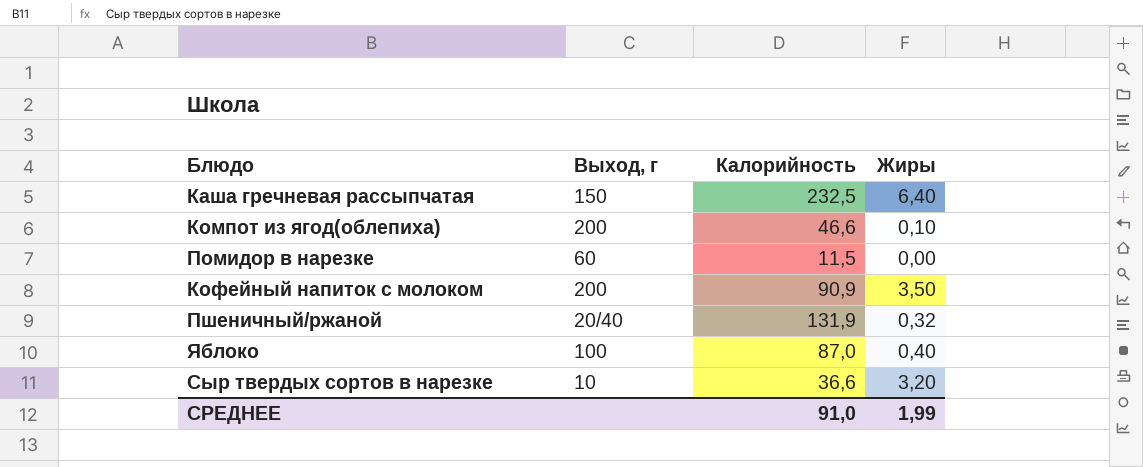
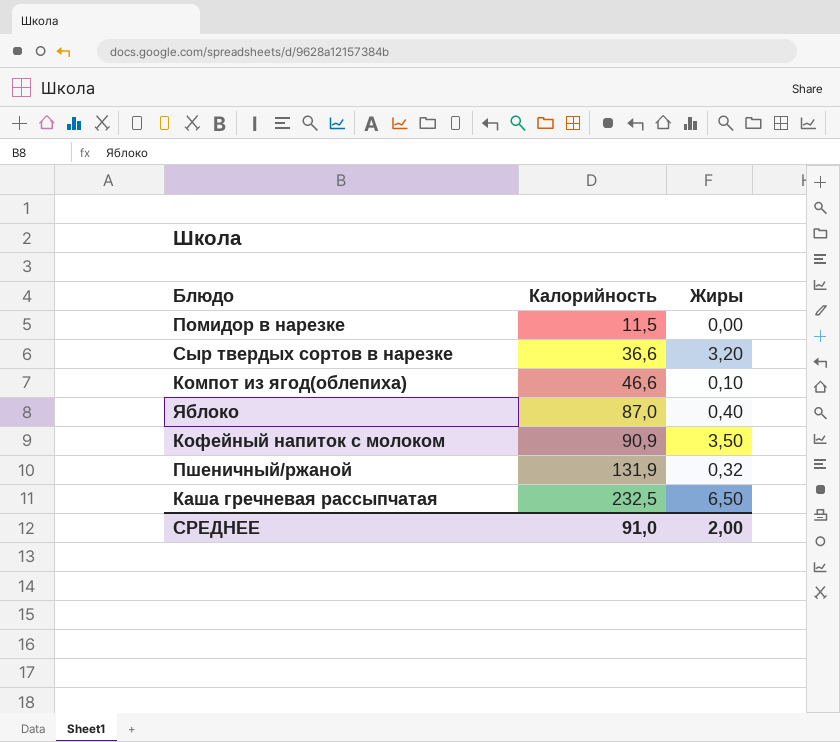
row order: none -> Калорийность ascending
column Выход, г | position: 2 -> none
Каша гречневая рассыпчатая | Жиры: 6,40 -> 6,50
СРЕДНЕЕ | Жиры: 1,99 -> 2,00

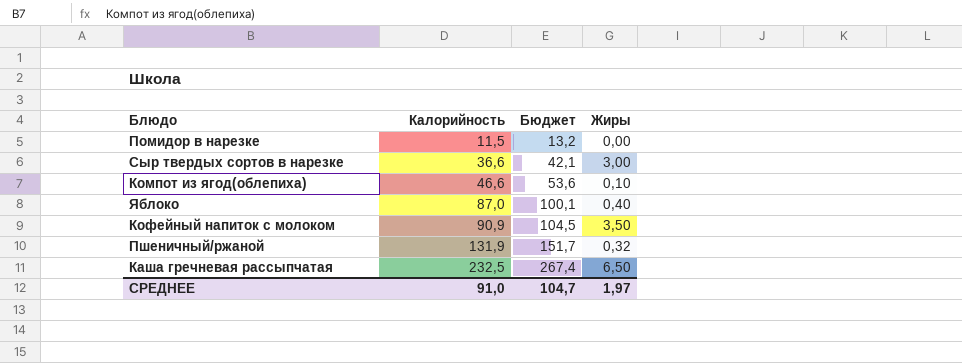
column Бюджет | formula: none -> [Калорийность] * 1,15
Сыр твердых сортов в нарезке | Жиры: 3,20 -> 3,00
СРЕДНЕЕ | Жиры: 2,00 -> 1,97

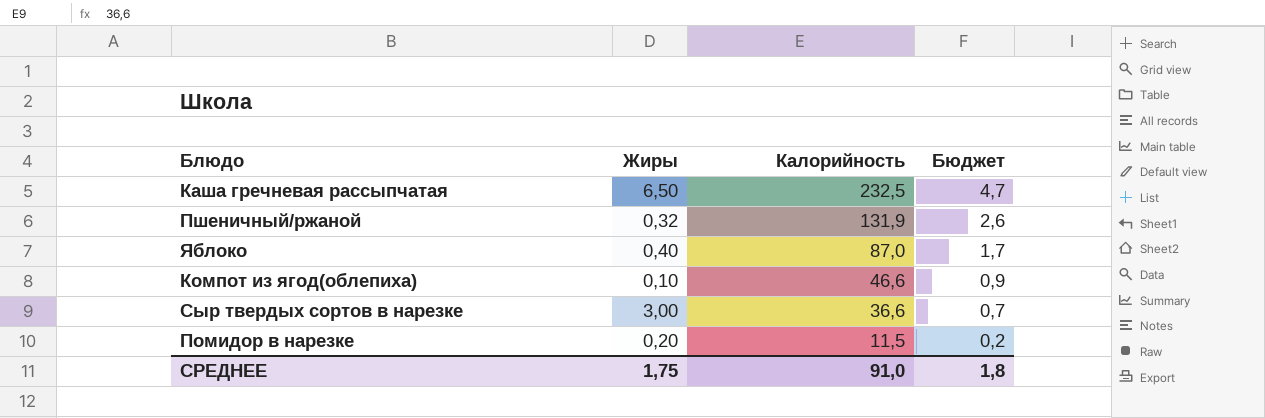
row order: Калорийность ascending -> Калорийность descending
column Жиры | position: 4 -> 2
column Бюджет | formula: [Калорийность] * 1,15 -> [Калорийность] * 0,02
row Кофейный напиток с молоком: 90,9 | 104,5 | 3,50 -> none
Помидор в нарезке | Жиры: 0,00 -> 0,20
СРЕДНЕЕ | Жиры: 1,97 -> 1,75
СРЕДНЕЕ | Бюджет: 104,7 -> 1,8

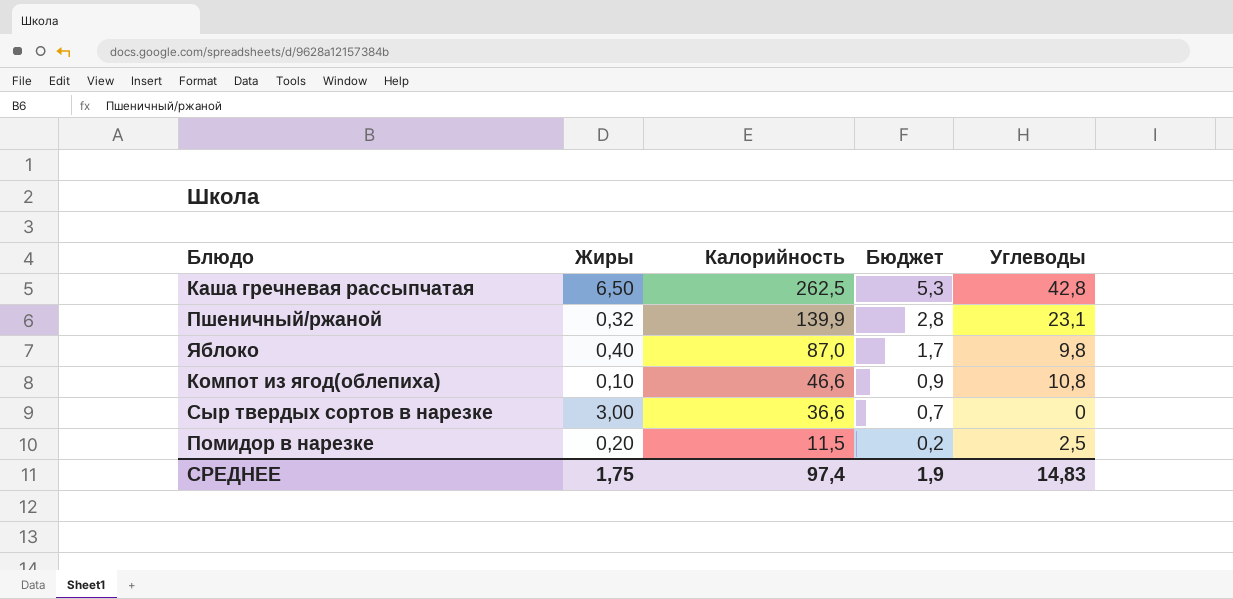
column Углеводы | position: none -> 5
Каша гречневая рассыпчатая | Калорийность: 232,5 -> 262,5
Каша гречневая рассыпчатая | Бюджет: 4,7 -> 5,3
Пшеничный/ржаной | Калорийность: 131,9 -> 139,9
Пшеничный/ржаной | Бюджет: 2,6 -> 2,8
СРЕДНЕЕ | Калорийность: 91,0 -> 97,4
СРЕДНЕЕ | Бюджет: 1,8 -> 1,9

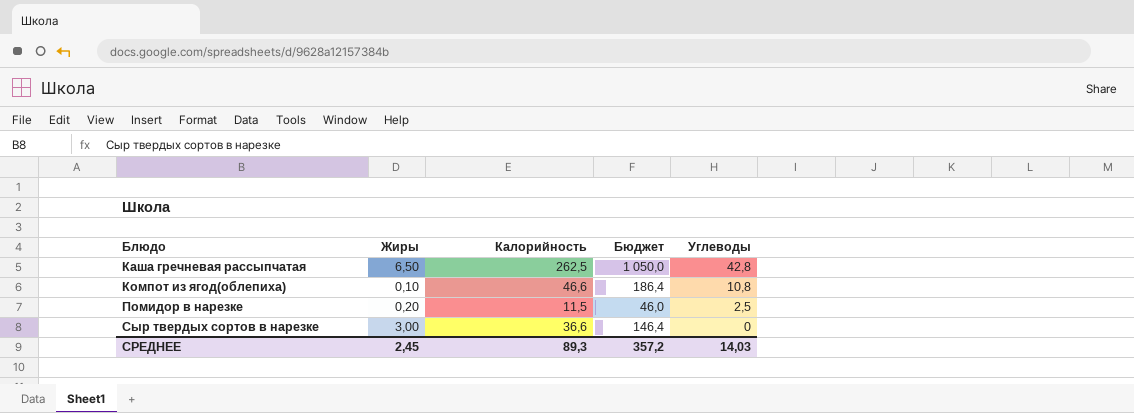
row order: Калорийность descending -> Блюдо ascending
column Бюджет | formula: [Калорийность] * 0,02 -> [Калорийность] * 4
row Пшеничный/ржаной: 0,32 | 139,9 | 2,8 | 23,1 -> none
row Яблоко: 0,40 | 87,0 | 1,7 | 9,8 -> none
СРЕДНЕЕ | Жиры: 1,75 -> 2,45
СРЕДНЕЕ | Калорийность: 97,4 -> 89,3
СРЕДНЕЕ | Бюджет: 1,9 -> 357,2
СРЕДНЕЕ | Углеводы: 14,83 -> 14,03

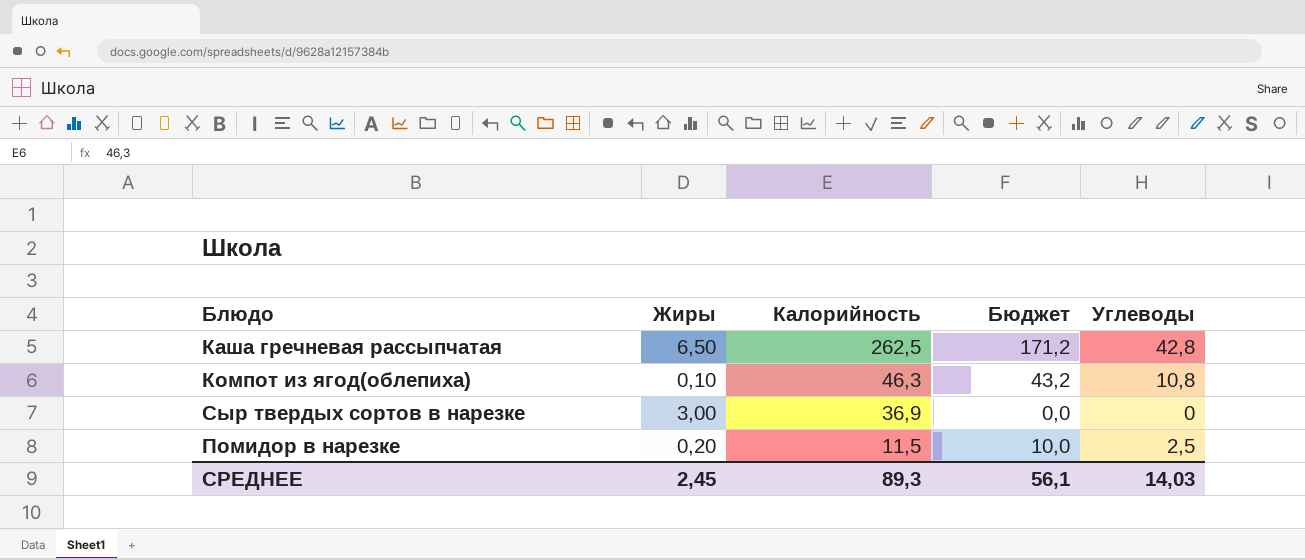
row order: Блюдо ascending -> Калорийность descending
column Бюджет | formula: [Калорийность] * 4 -> [Углеводы] * 4
Компот из ягод(облепиха) | Калорийность: 46,6 -> 46,3
Сыр твердых сортов в нарезке | Калорийность: 36,6 -> 36,9
СРЕДНЕЕ | Бюджет: 357,2 -> 56,1

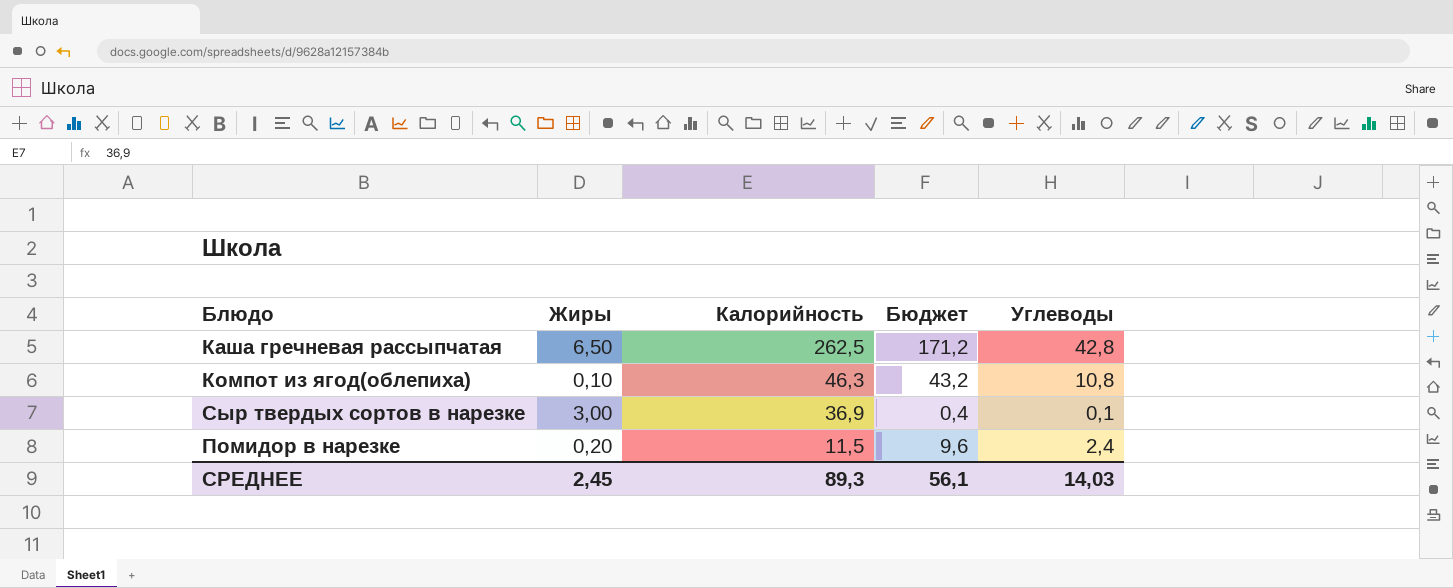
Сыр твердых сортов в нарезке | Бюджет: 0,0 -> 0,4
Сыр твердых сортов в нарезке | Углеводы: 0 -> 0,1
Помидор в нарезке | Бюджет: 10,0 -> 9,6
Помидор в нарезке | Углеводы: 2,5 -> 2,4

